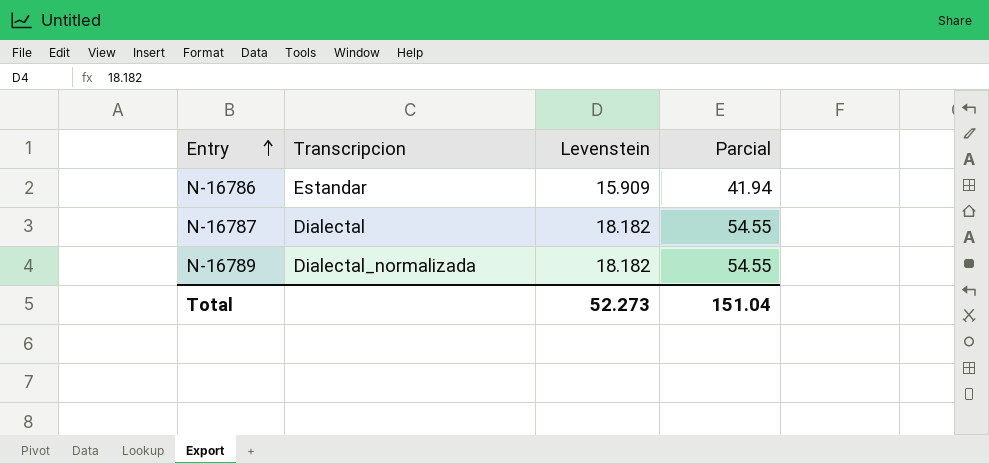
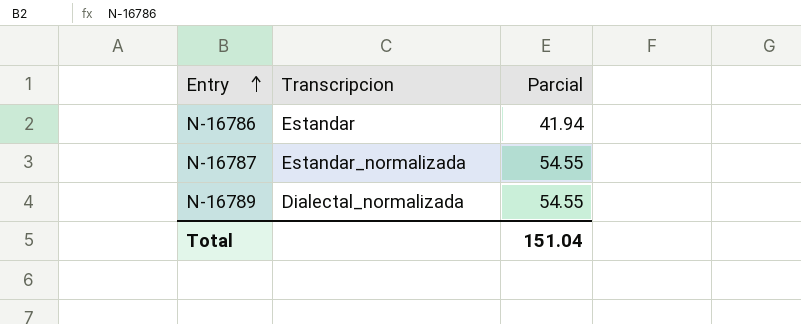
column Levenstein | position: 3 -> none
N-16787 | Transcripcion: Dialectal -> Estandar_normalizada

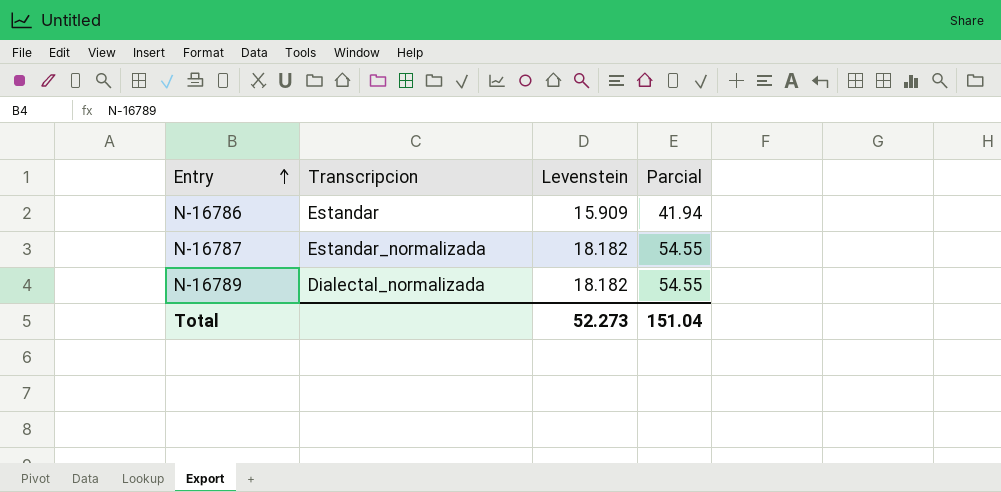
column Levenstein | position: none -> 3

